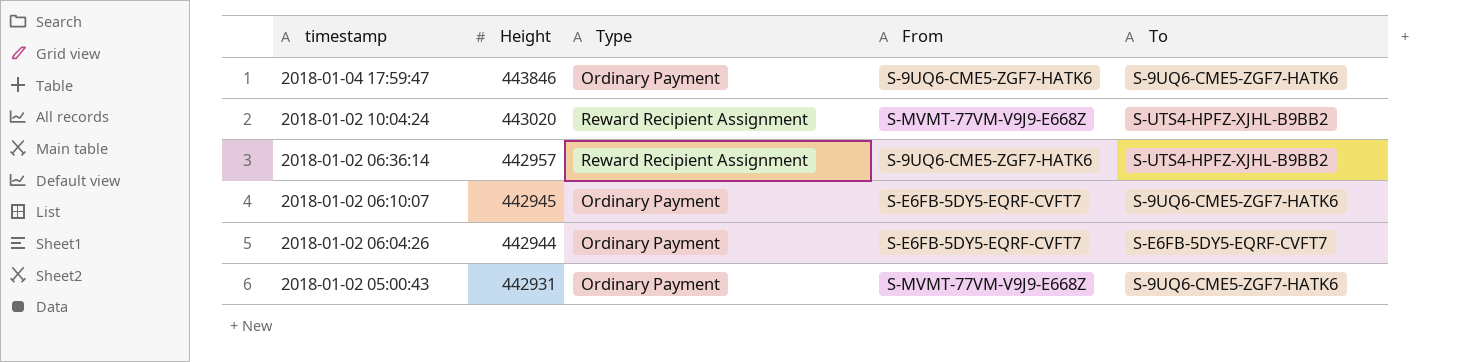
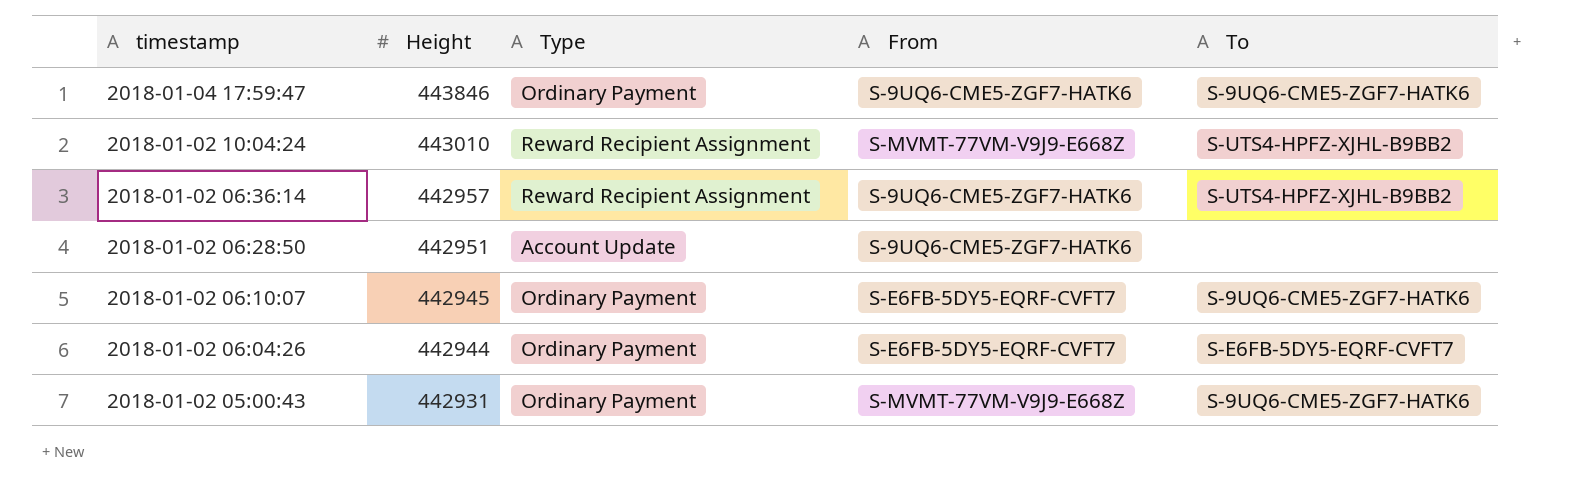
2018-01-02 10:04:24 | Height: 443020 -> 443010
row 2018-01-02 06:28:50: none -> 442951 | Account Update | S-9UQ6-CME5-ZGF7-HATK6 | none

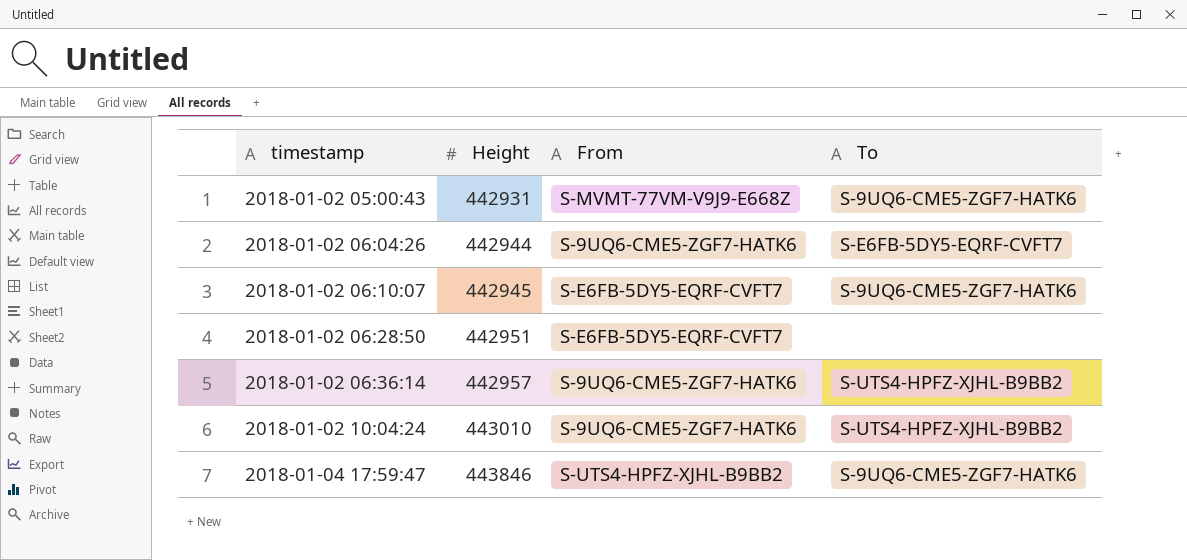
row order: timestamp descending -> timestamp ascending
column Type | position: 3 -> none
2018-01-02 06:04:26 | From: S-E6FB-5DY5-EQRF-CVFT7 -> S-9UQ6-CME5-ZGF7-HATK6
2018-01-02 06:28:50 | From: S-9UQ6-CME5-ZGF7-HATK6 -> S-E6FB-5DY5-EQRF-CVFT7
2018-01-02 10:04:24 | From: S-MVMT-77VM-V9J9-E668Z -> S-9UQ6-CME5-ZGF7-HATK6
2018-01-04 17:59:47 | From: S-9UQ6-CME5-ZGF7-HATK6 -> S-UTS4-HPFZ-XJHL-B9BB2

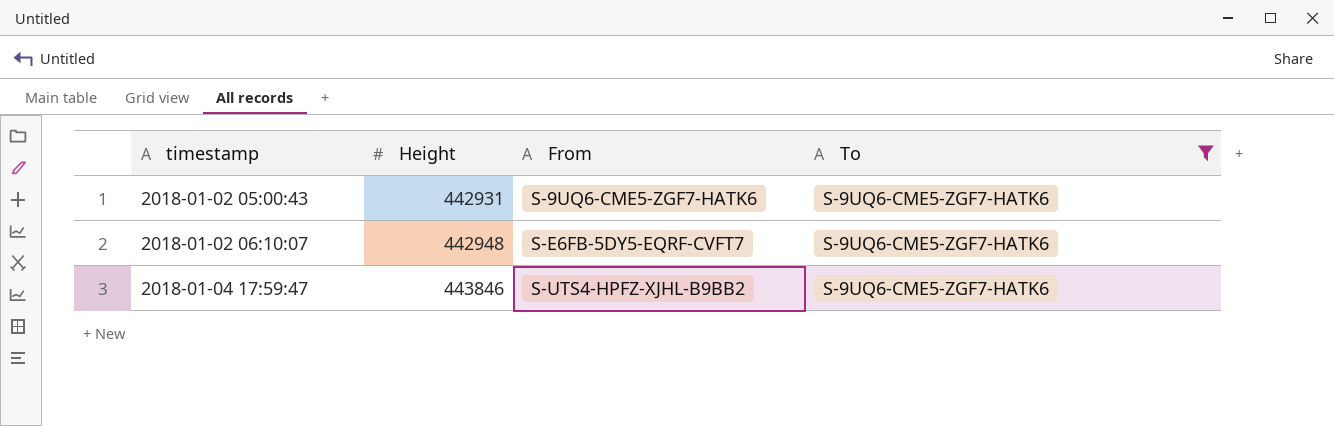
filter: none -> To = S-9UQ6-CME5-ZGF7-HATK6
2018-01-02 05:00:43 | From: S-MVMT-77VM-V9J9-E668Z -> S-9UQ6-CME5-ZGF7-HATK6
2018-01-02 06:10:07 | Height: 442945 -> 442948

